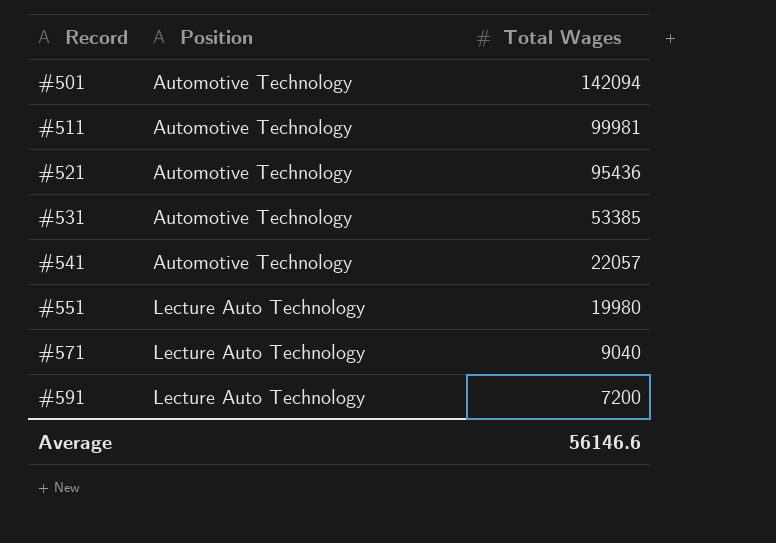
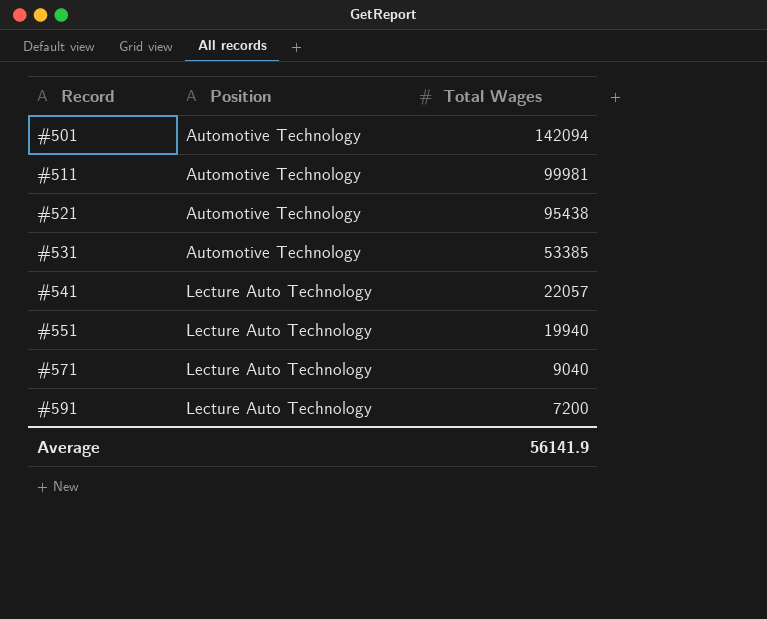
#521 | Total Wages: 95436 -> 95438
#541 | Position: Automotive Technology -> Lecture Auto Technology
#551 | Total Wages: 19980 -> 19940
Average | Total Wages: 56146.6 -> 56141.9

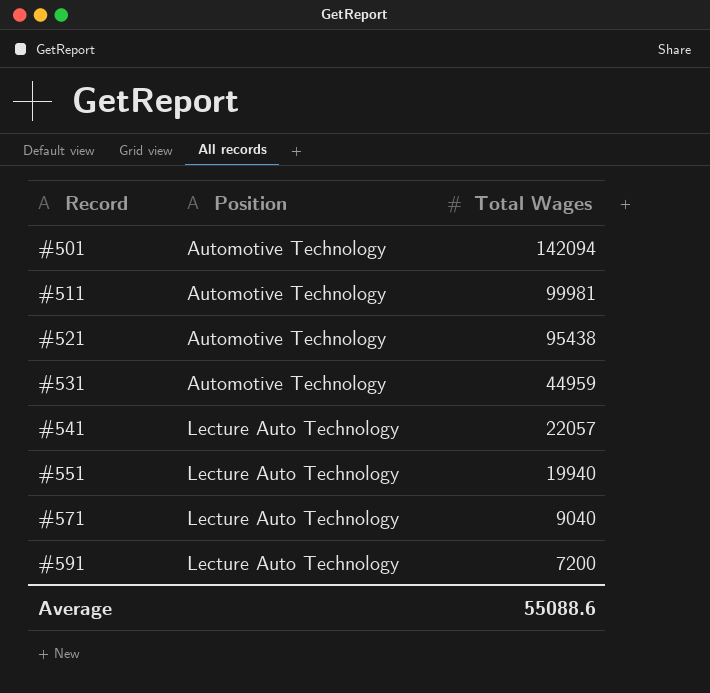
#531 | Total Wages: 53385 -> 44959
Average | Total Wages: 56141.9 -> 55088.6

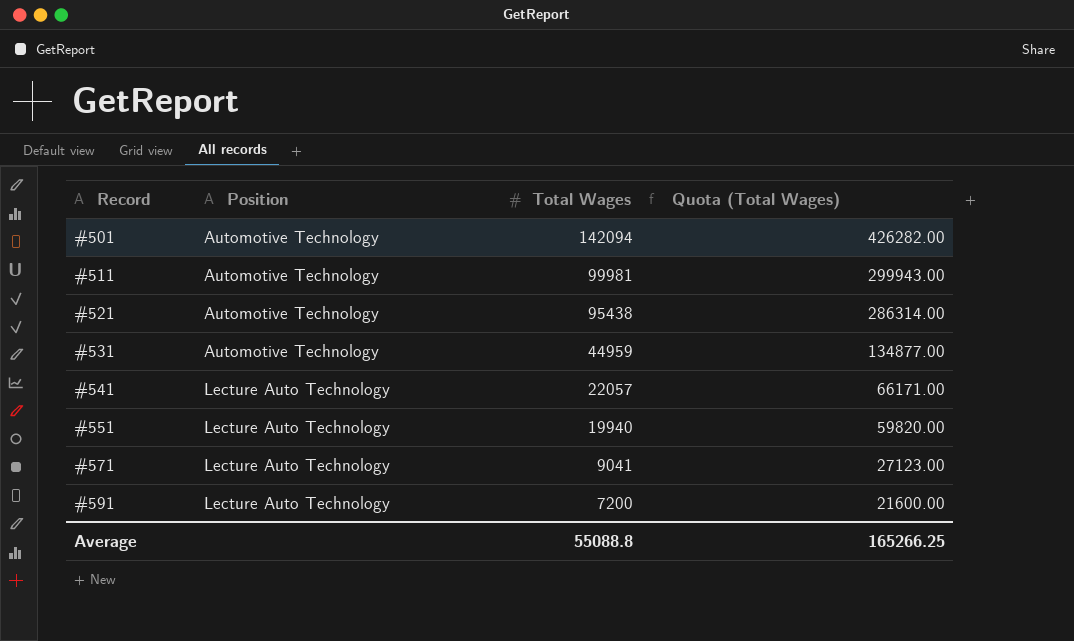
column Quota (Total Wages) | formula: none -> [Total Wages] * 3
#571 | Total Wages: 9040 -> 9041
Average | Total Wages: 55088.6 -> 55088.8

